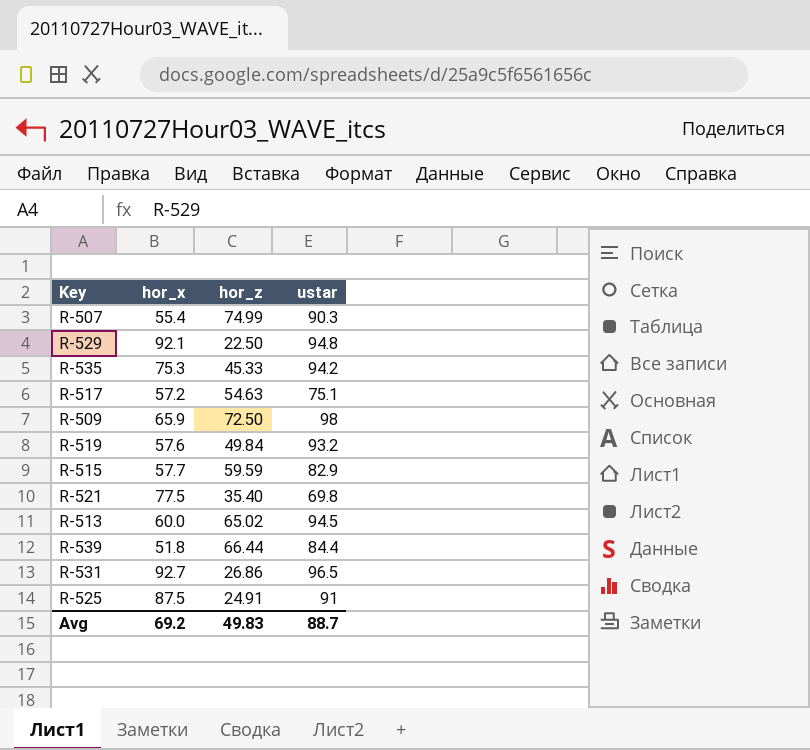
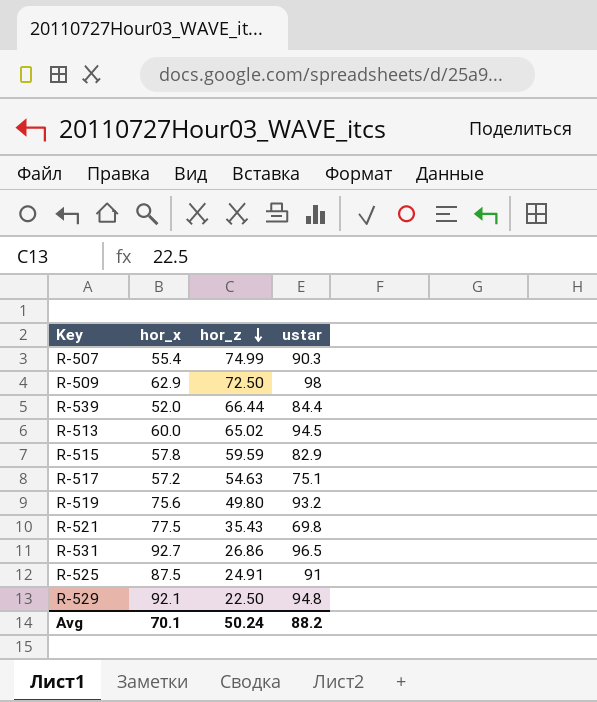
row order: none -> hor_z descending
row R-535: 75.3 | 45.33 | 94.2 -> none
R-509 | hor_x: 65.9 -> 62.9
R-539 | hor_x: 51.8 -> 52.0
R-515 | hor_x: 57.7 -> 57.8
R-519 | hor_x: 57.6 -> 75.6
R-519 | hor_z: 49.84 -> 49.80
R-521 | hor_z: 35.40 -> 35.43
Avg | hor_x: 69.2 -> 70.1
Avg | hor_z: 49.83 -> 50.24
Avg | ustar: 88.7 -> 88.2

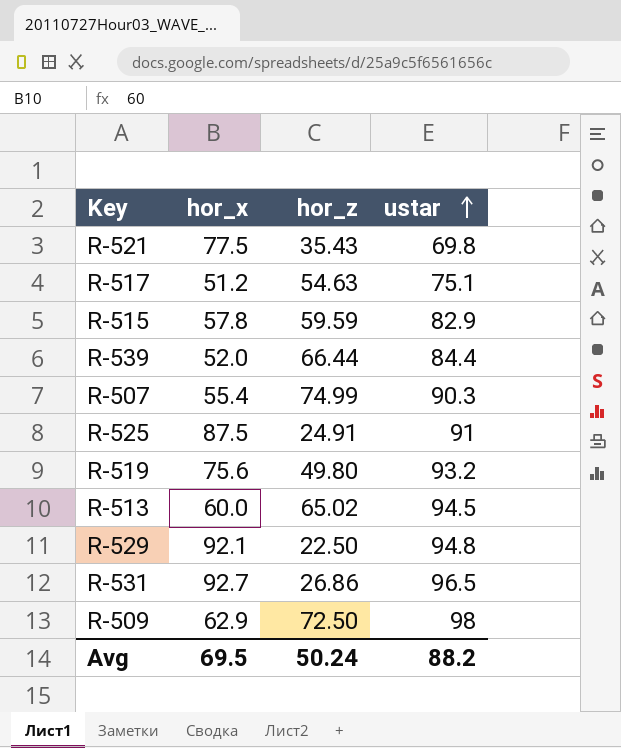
row order: hor_z descending -> ustar ascending
R-517 | hor_x: 57.2 -> 51.2
Avg | hor_x: 70.1 -> 69.5

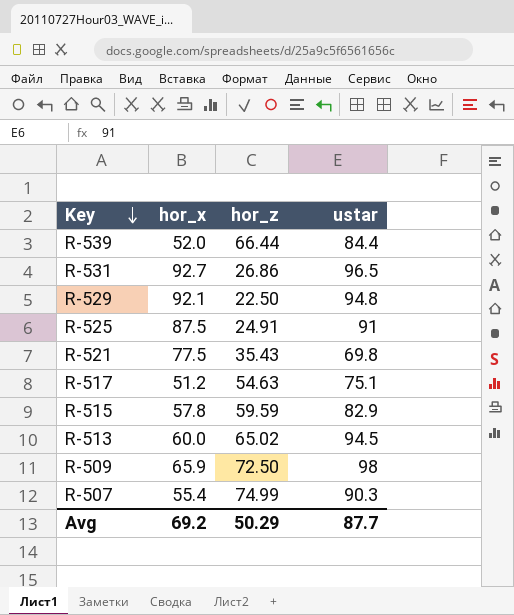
row order: ustar ascending -> Key descending
row R-519: 75.6 | 49.80 | 93.2 -> none
R-509 | hor_x: 62.9 -> 65.9
Avg | hor_x: 69.5 -> 69.2
Avg | hor_z: 50.24 -> 50.29
Avg | ustar: 88.2 -> 87.7

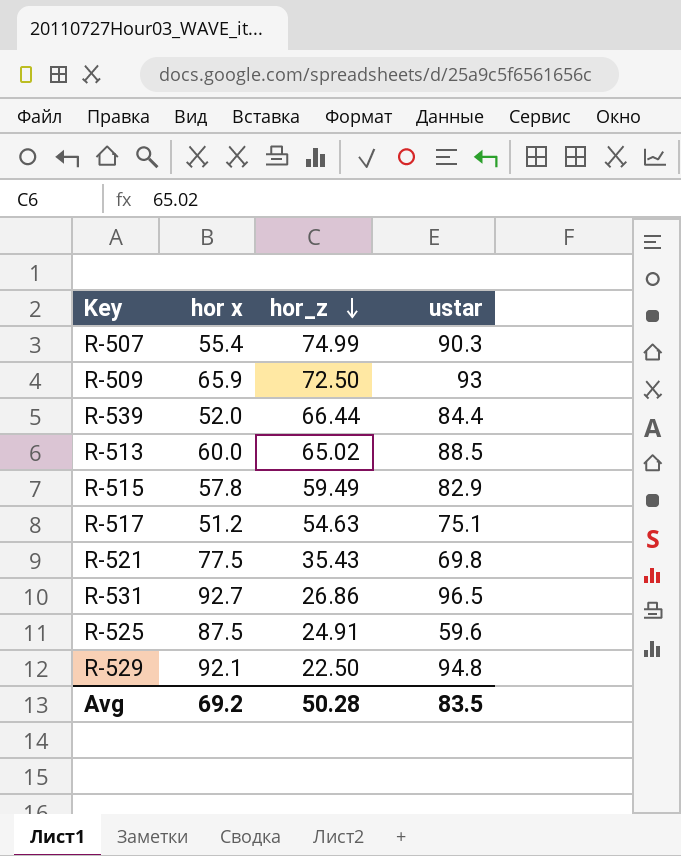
row order: Key descending -> hor_z descending
column name: hor_x -> hor x
R-509 | ustar: 98 -> 93
R-513 | ustar: 94.5 -> 88.5
R-515 | hor_z: 59.59 -> 59.49
R-525 | ustar: 91 -> 59.6
Avg | hor_z: 50.29 -> 50.28
Avg | ustar: 87.7 -> 83.5

